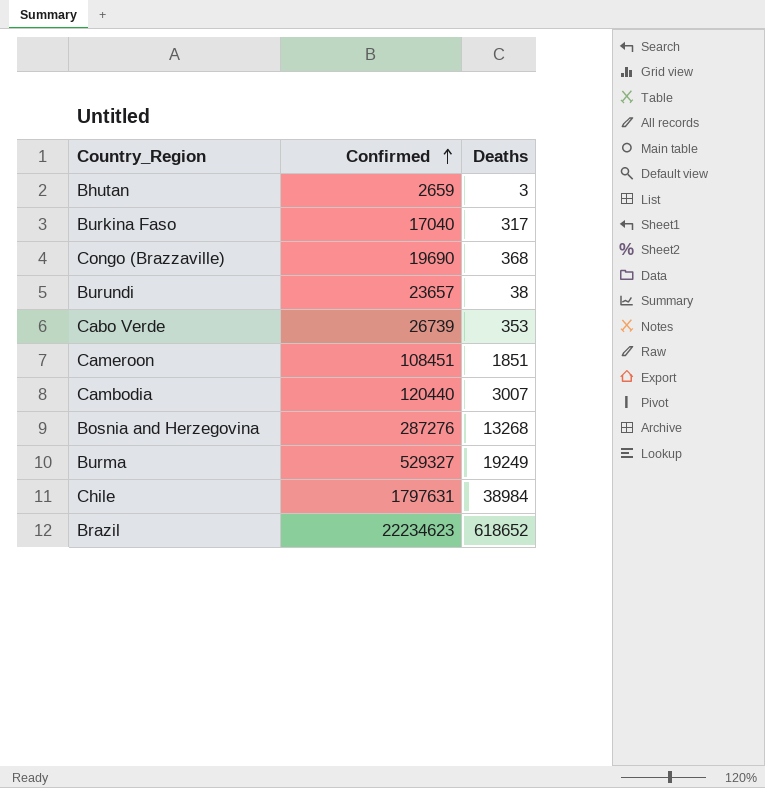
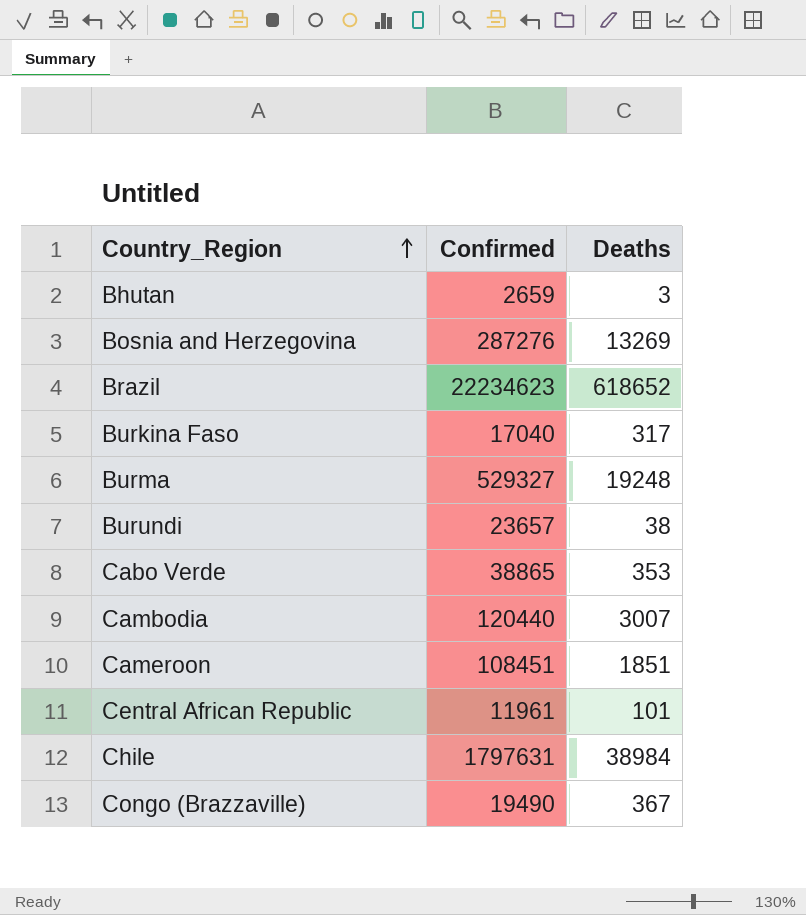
row order: Confirmed ascending -> Country_Region ascending
Bosnia and Herzegovina | Deaths: 13268 -> 13269
Burma | Deaths: 19249 -> 19248
Cabo Verde | Confirmed: 26739 -> 38865
row Central African Republic: none -> 11961 | 101
Congo (Brazzaville) | Confirmed: 19690 -> 19490
Congo (Brazzaville) | Deaths: 368 -> 367

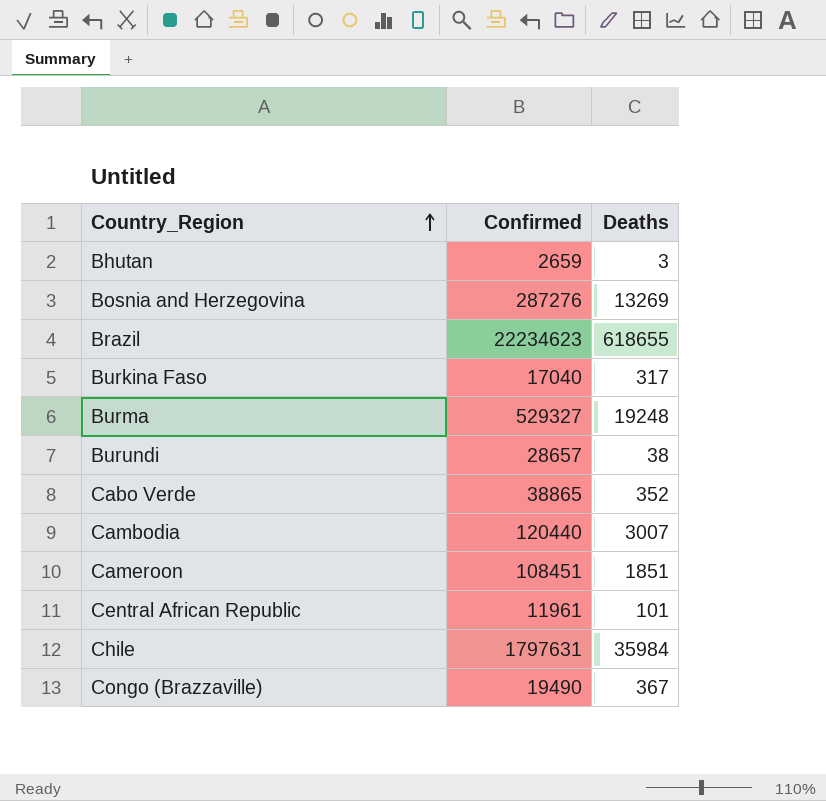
Brazil | Deaths: 618652 -> 618655
Burundi | Confirmed: 23657 -> 28657
Cabo Verde | Deaths: 353 -> 352
Chile | Deaths: 38984 -> 35984

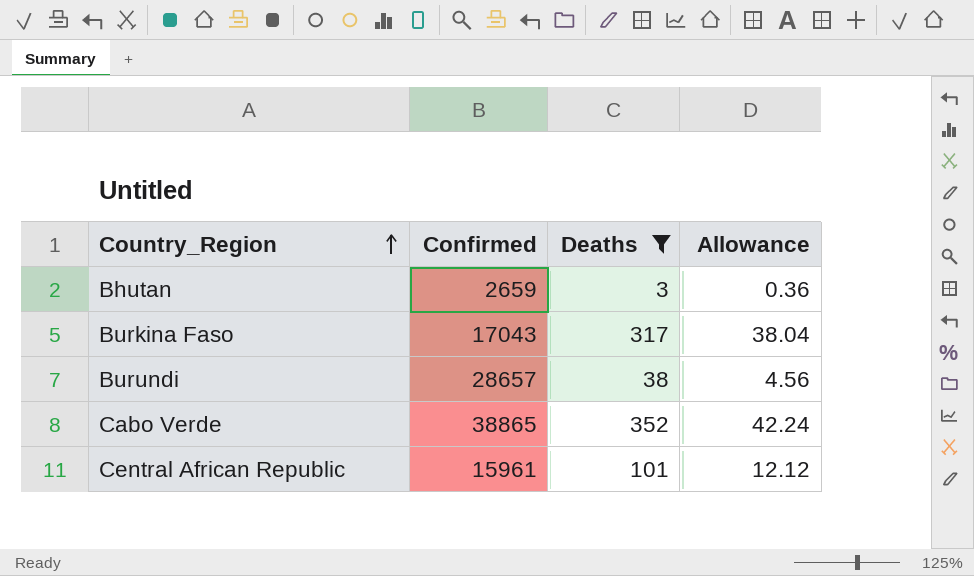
filter: none -> Deaths <= 352
column Allowance | formula: none -> [Deaths] * 0.12
Burkina Faso | Confirmed: 17040 -> 17043
Central African Republic | Confirmed: 11961 -> 15961

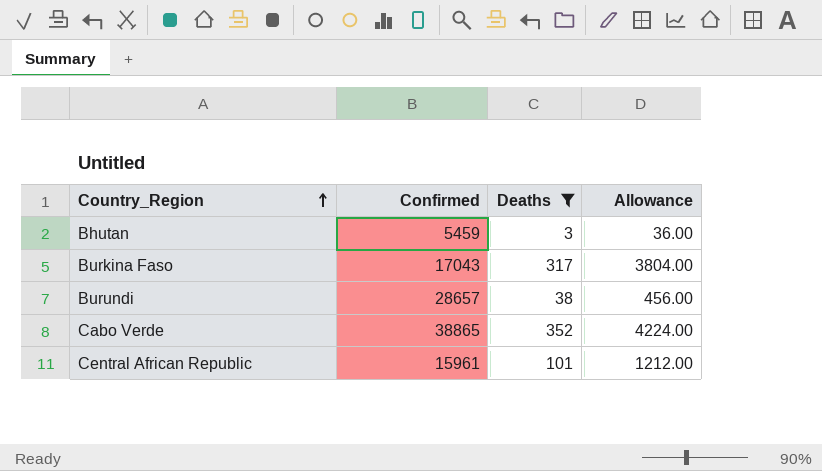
column Allowance | formula: [Deaths] * 0.12 -> [Deaths] * 12
Bhutan | Confirmed: 2659 -> 5459

